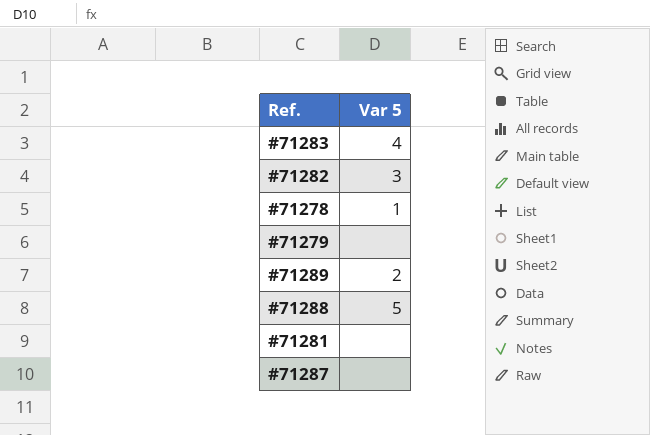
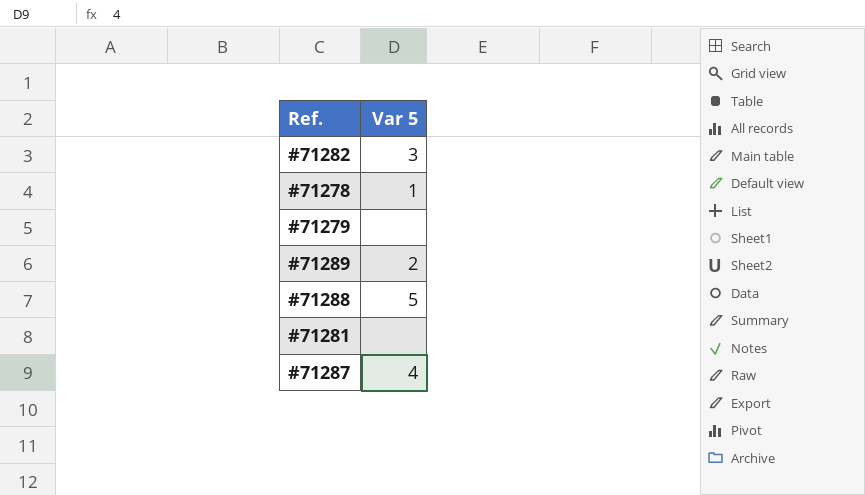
row #71283: 4 -> none
#71287 | Var 5: none -> 4

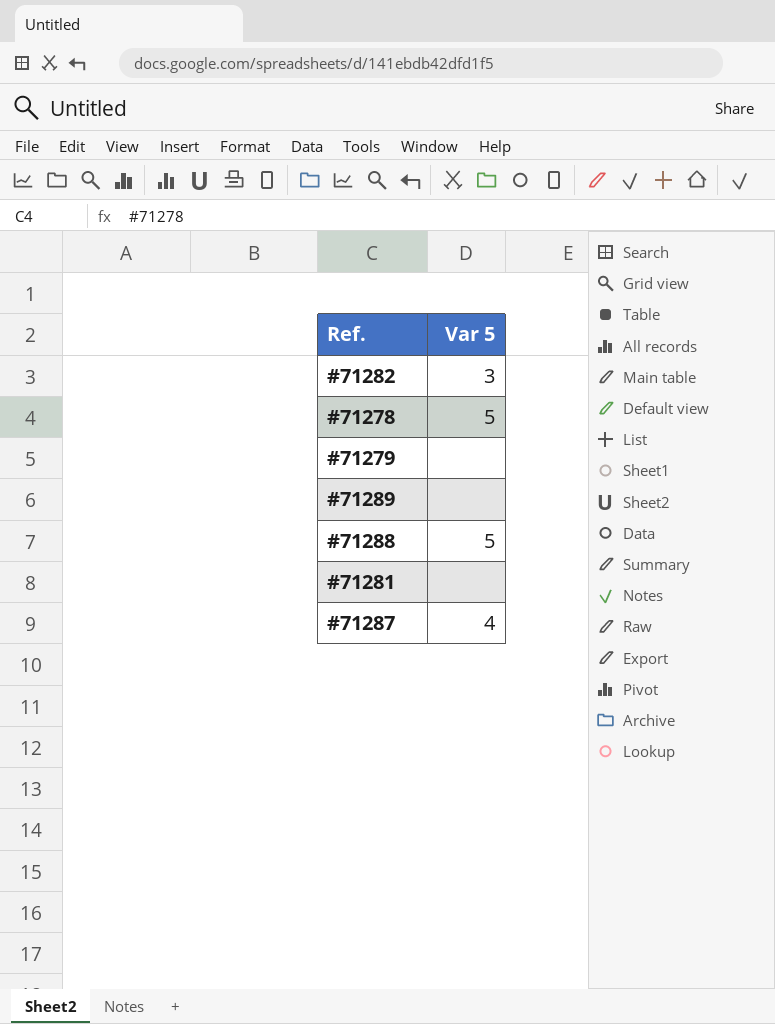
#71278 | Var 5: 1 -> 5
#71289 | Var 5: 2 -> none

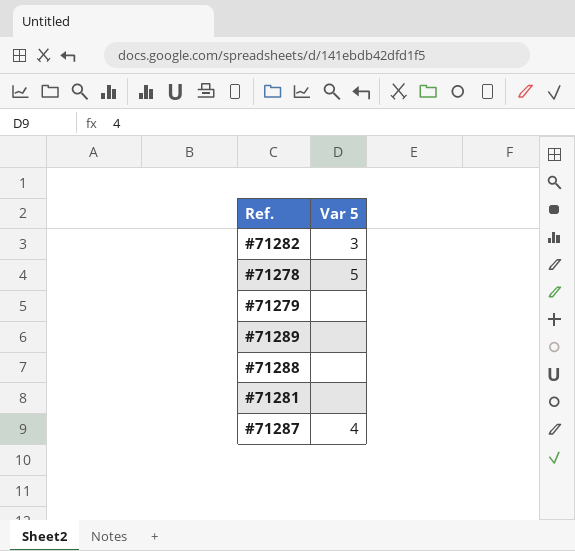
#71288 | Var 5: 5 -> none

